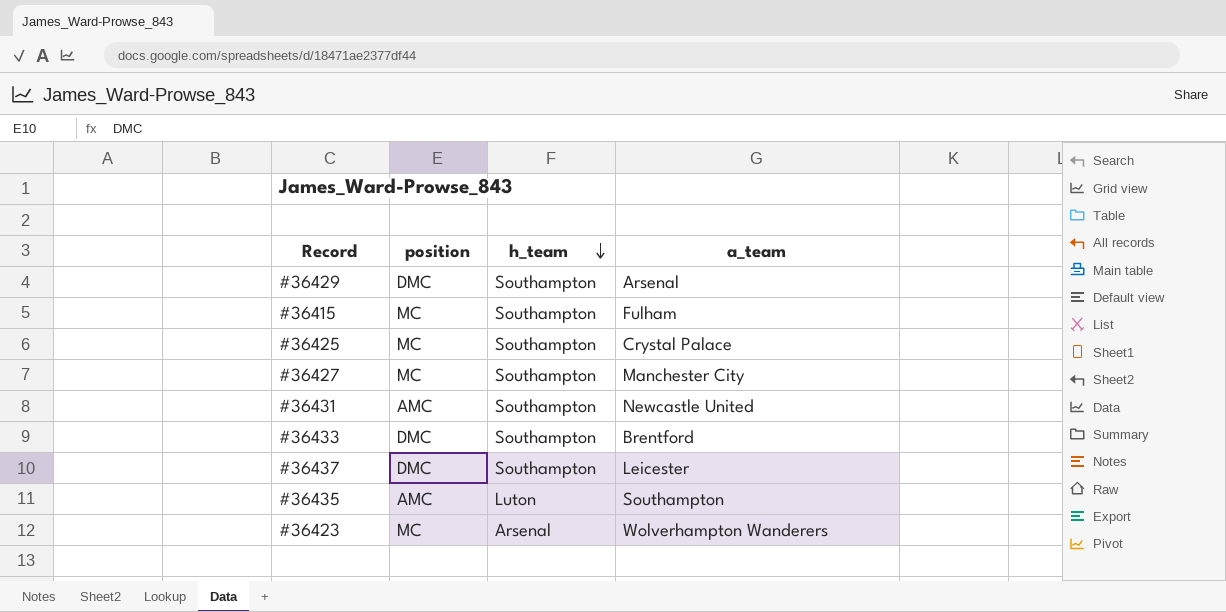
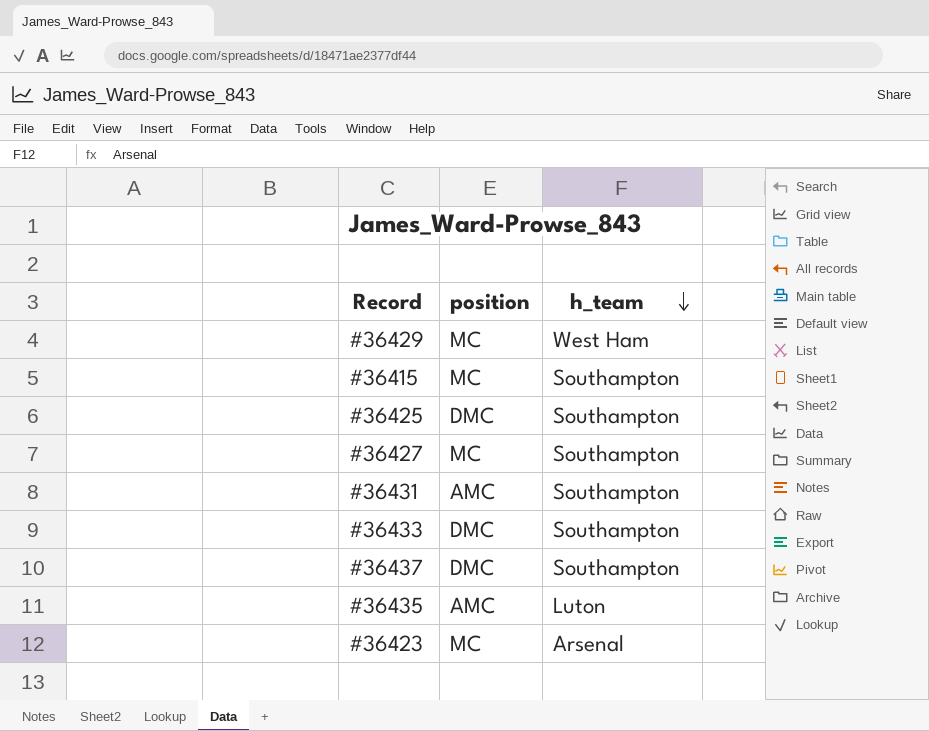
column a_team | position: 4 -> none
#36429 | position: DMC -> MC
#36429 | h_team: Southampton -> West Ham
#36425 | position: MC -> DMC

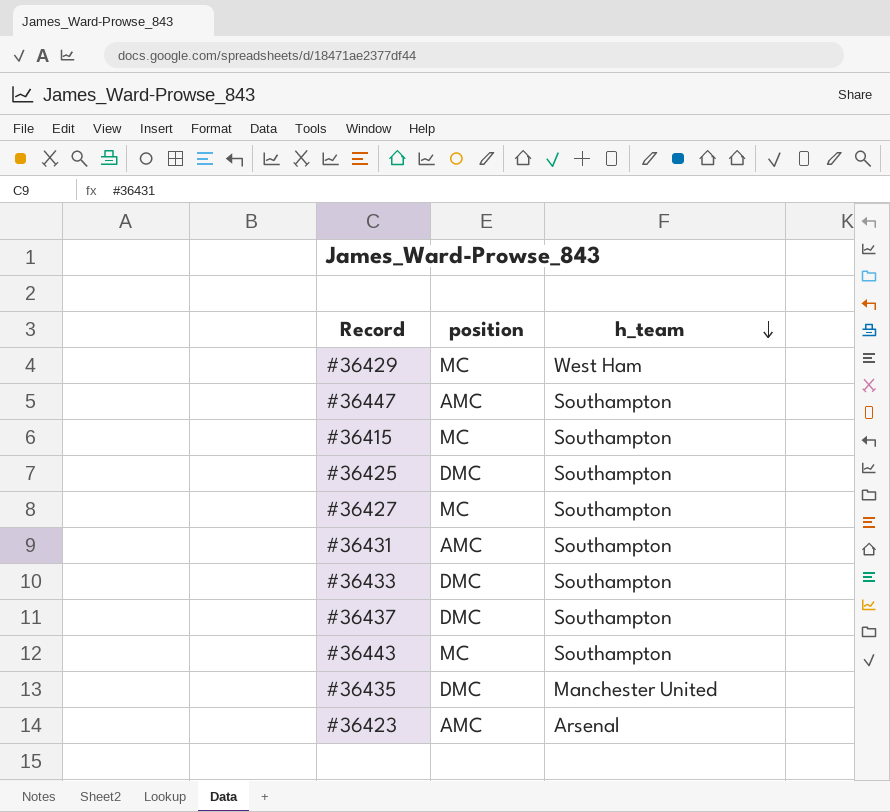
row #36447: none -> AMC | Southampton
row #36443: none -> MC | Southampton
#36435 | position: AMC -> DMC
#36435 | h_team: Luton -> Manchester United
#36423 | position: MC -> AMC

